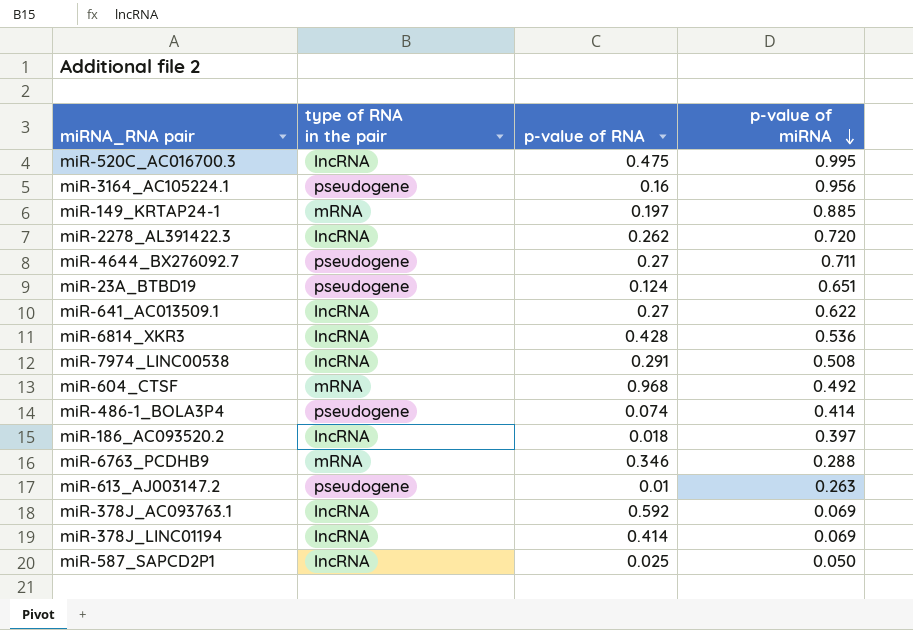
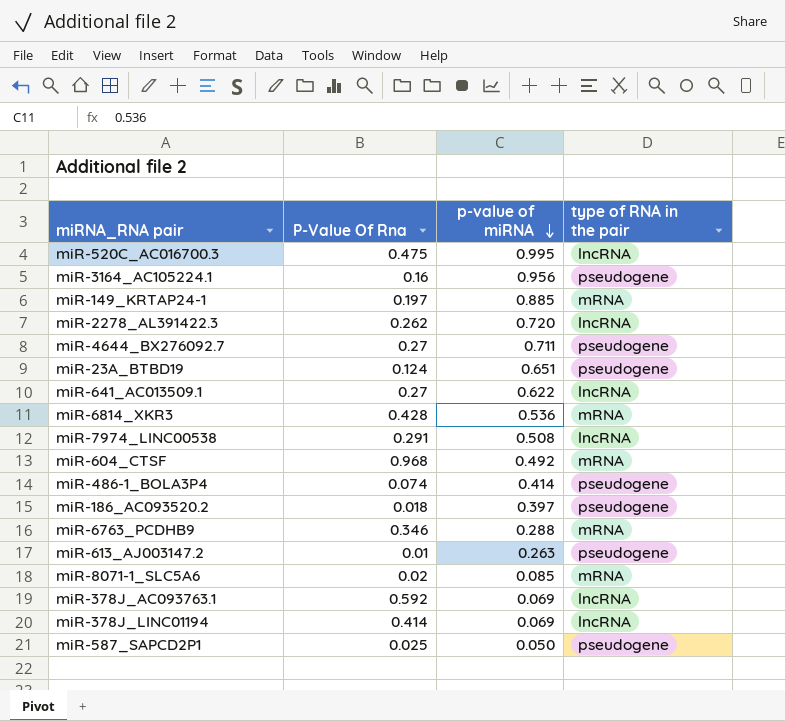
column name: p-value of RNA -> P-Value Of Rna
column type of RNA in the pair | position: 2 -> 4
miR-6814_XKR3 | type of RNA in the pair: lncRNA -> mRNA
miR-186_AC093520.2 | type of RNA in the pair: lncRNA -> pseudogene
row miR-8071-1_SLC5A6: none -> 0.02 | 0.085 | mRNA
miR-587_SAPCD2P1 | type of RNA in the pair: lncRNA -> pseudogene

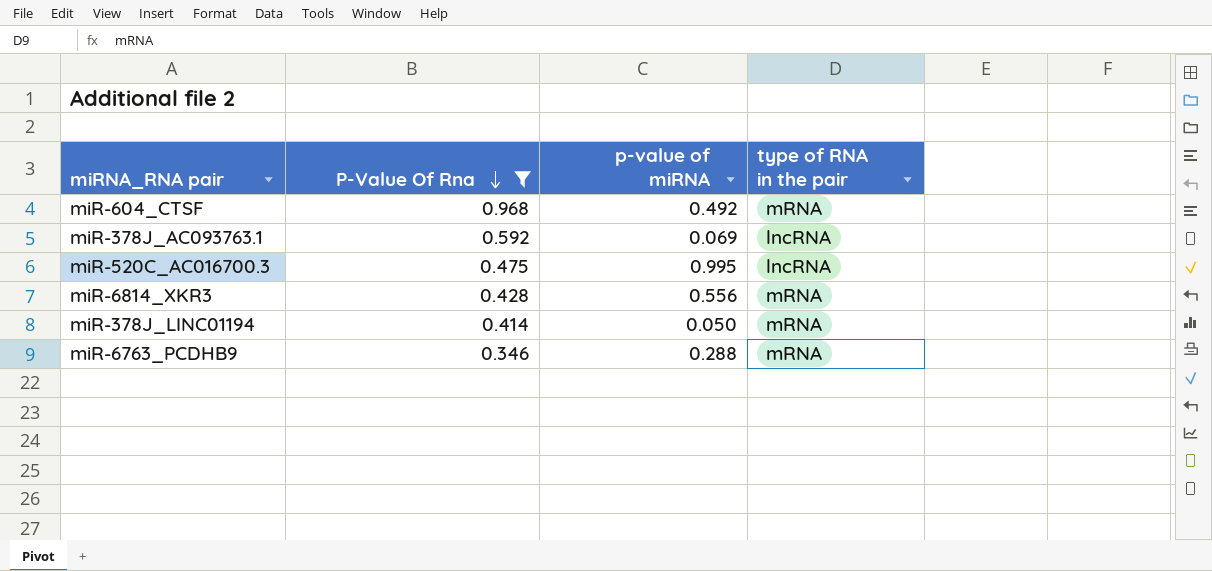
filter: none -> P-Value Of Rna >= 0.346
row order: p-value of miRNA descending -> P-Value Of Rna descending
miR-6814_XKR3 | p-value of miRNA: 0.536 -> 0.556
miR-378J_LINC01194 | p-value of miRNA: 0.069 -> 0.050
miR-378J_LINC01194 | type of RNA in the pair: lncRNA -> mRNA

